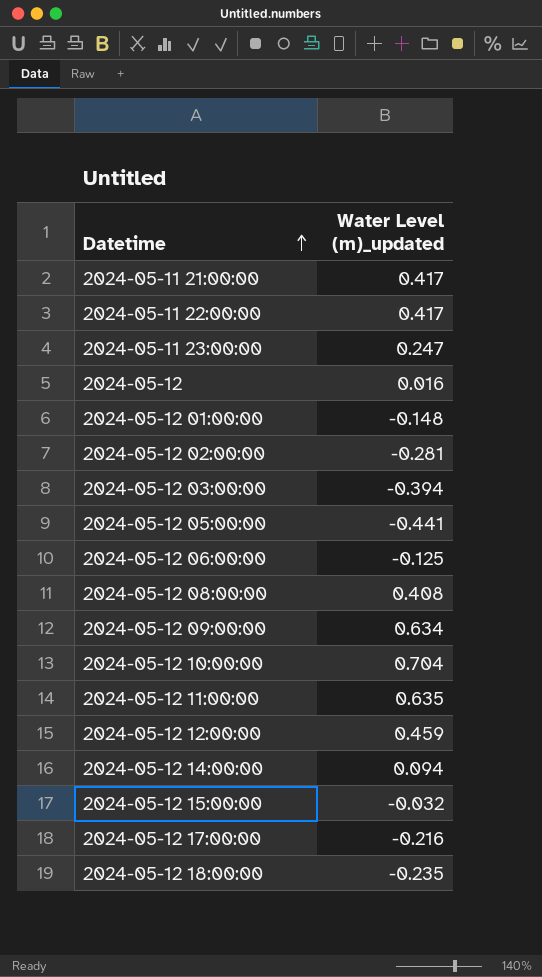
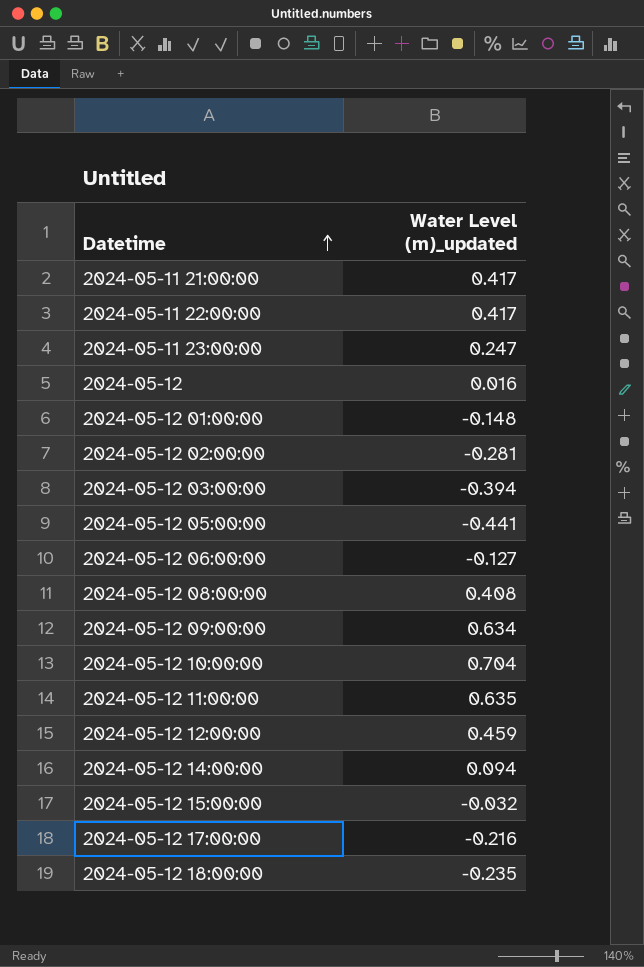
2024-05-12 06:00:00 | Water Level (m)_updated: -0.125 -> -0.127

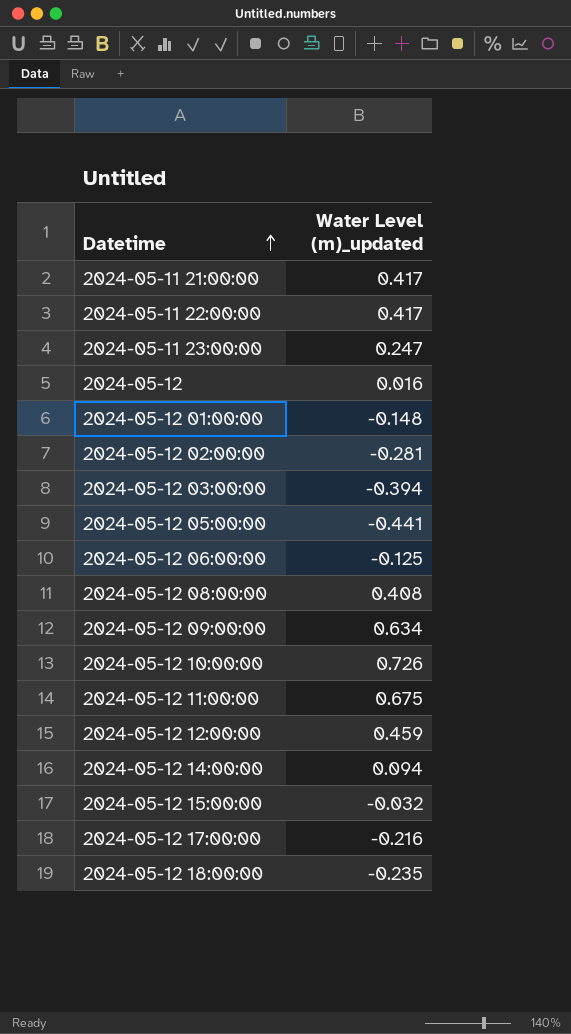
2024-05-12 06:00:00 | Water Level (m)_updated: -0.127 -> -0.125
2024-05-12 10:00:00 | Water Level (m)_updated: 0.704 -> 0.726
2024-05-12 11:00:00 | Water Level (m)_updated: 0.635 -> 0.675

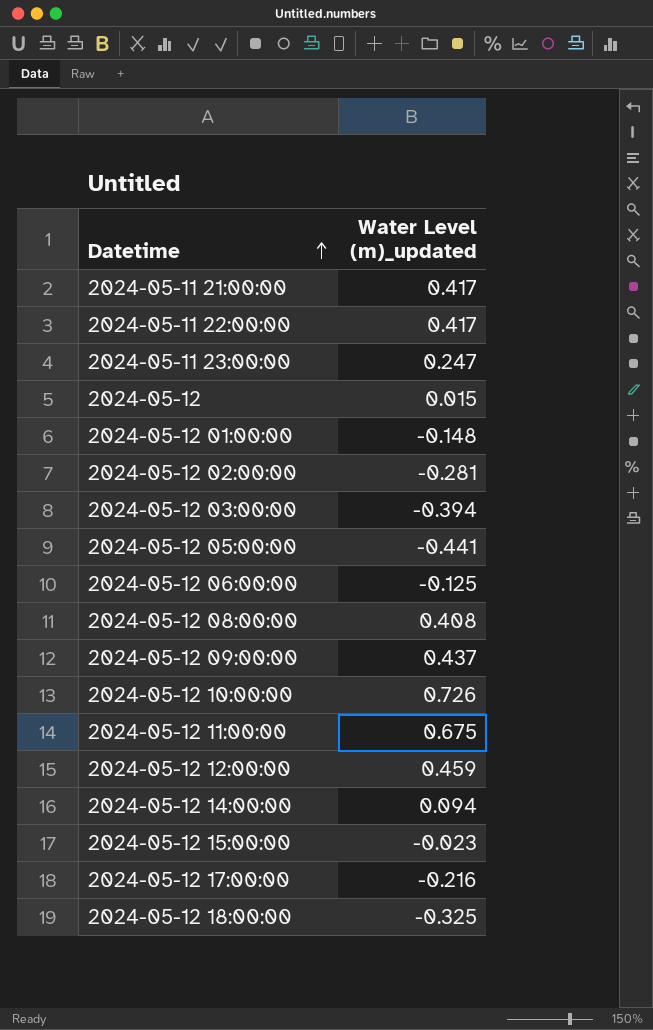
2024-05-12 | Water Level (m)_updated: 0.016 -> 0.015
2024-05-12 09:00:00 | Water Level (m)_updated: 0.634 -> 0.437
2024-05-12 15:00:00 | Water Level (m)_updated: -0.032 -> -0.023
2024-05-12 18:00:00 | Water Level (m)_updated: -0.235 -> -0.325

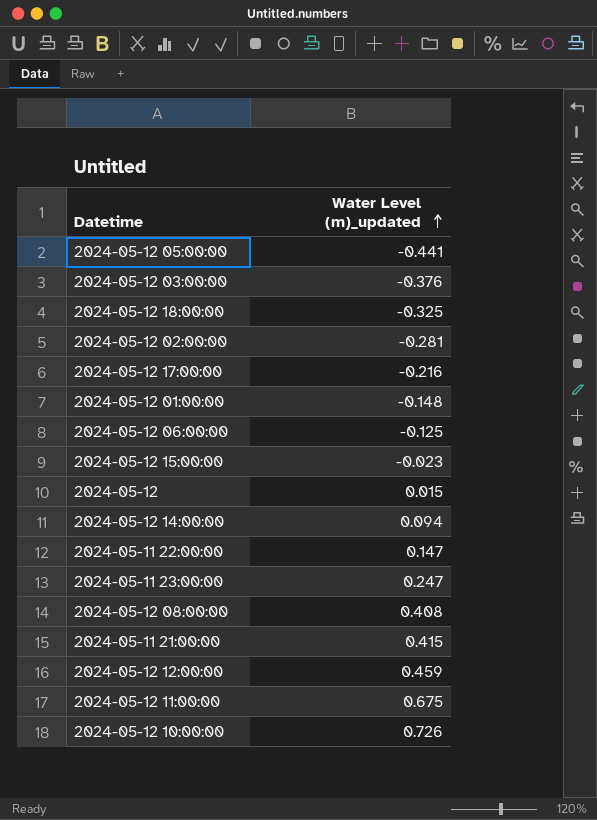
row order: Datetime ascending -> Water Level (m)_updated ascending
row 2024-05-12 09:00:00: 0.437 -> none
2024-05-12 03:00:00 | Water Level (m)_updated: -0.394 -> -0.376
2024-05-11 22:00:00 | Water Level (m)_updated: 0.417 -> 0.147
2024-05-11 21:00:00 | Water Level (m)_updated: 0.417 -> 0.415

